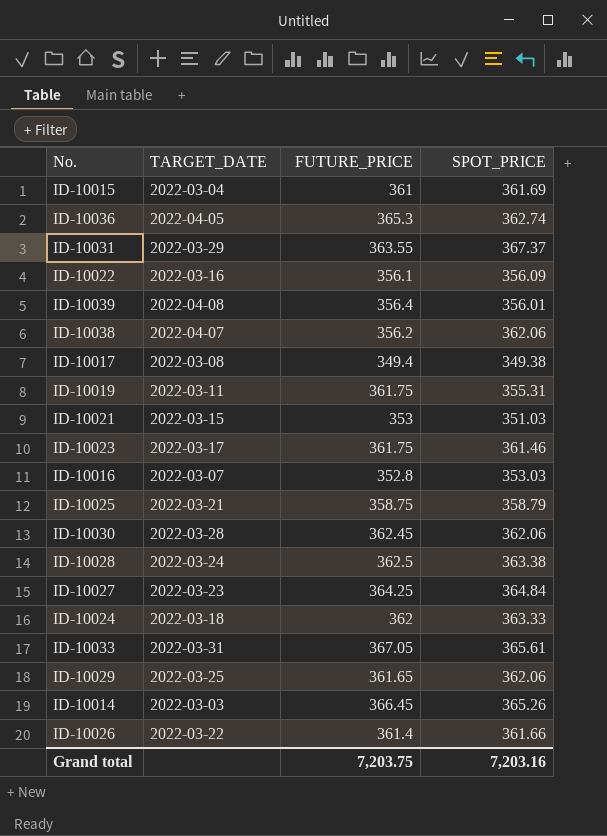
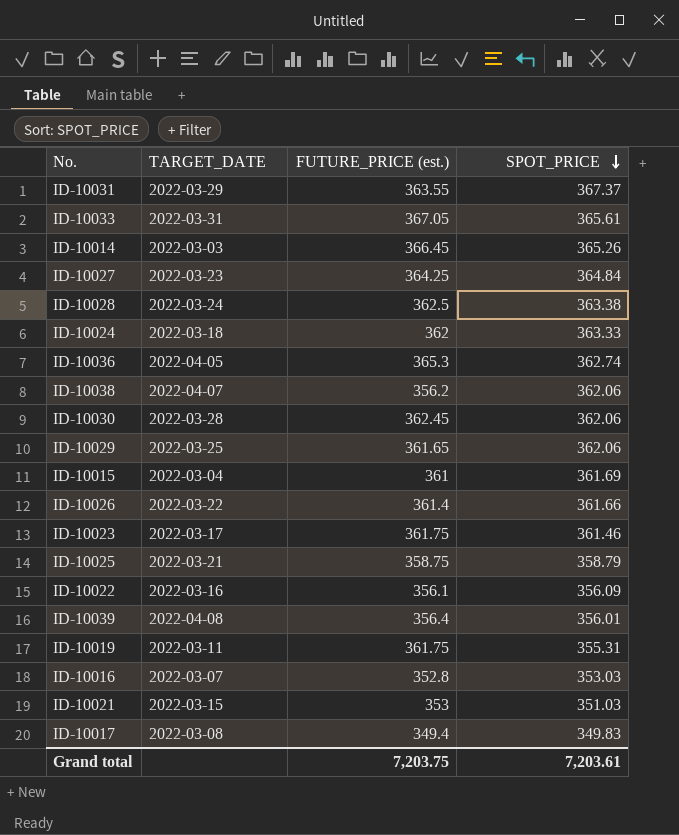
row order: none -> SPOT_PRICE descending
column name: FUTURE_PRICE -> FUTURE_PRICE (est.)
ID-10017 | SPOT_PRICE: 349.38 -> 349.83
Grand total | SPOT_PRICE: 7,203.16 -> 7,203.61

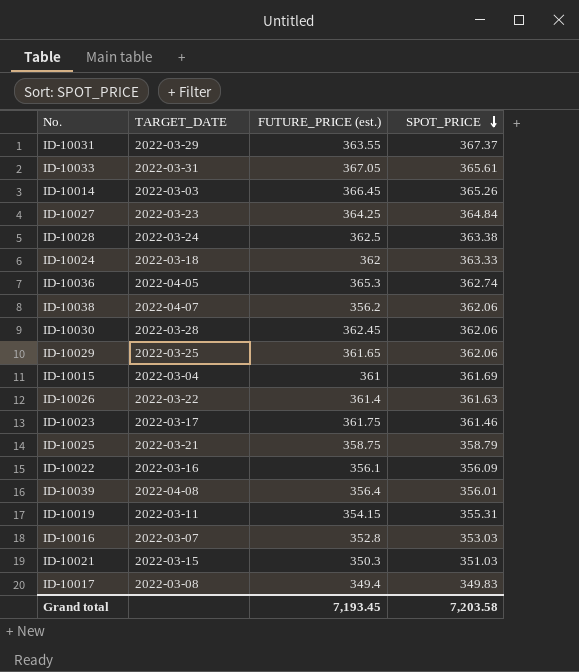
ID-10026 | SPOT_PRICE: 361.66 -> 361.63
ID-10019 | FUTURE_PRICE (est.): 361.75 -> 354.15
ID-10021 | FUTURE_PRICE (est.): 353 -> 350.3
Grand total | FUTURE_PRICE (est.): 7,203.75 -> 7,193.45
Grand total | SPOT_PRICE: 7,203.61 -> 7,203.58

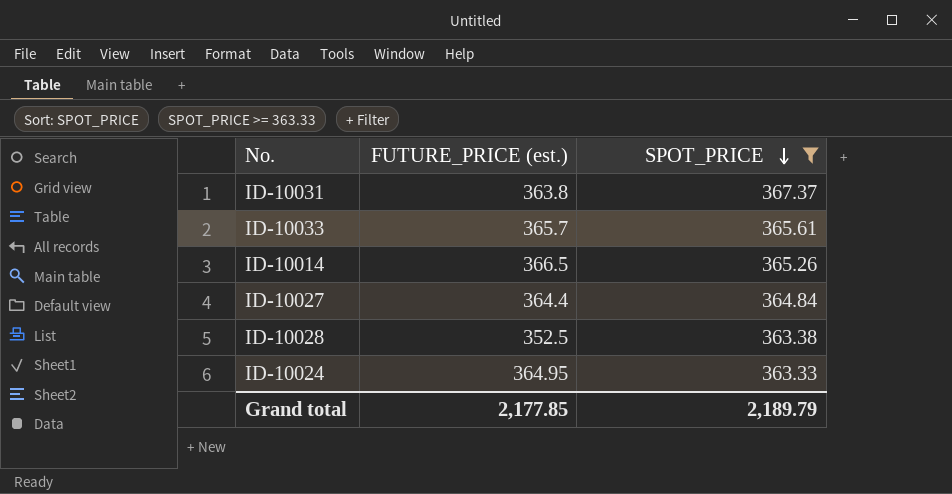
filter: none -> SPOT_PRICE >= 363.33
column TARGET_DATE | position: 2 -> none
ID-10031 | FUTURE_PRICE (est.): 363.55 -> 363.8
ID-10033 | FUTURE_PRICE (est.): 367.05 -> 365.7
ID-10014 | FUTURE_PRICE (est.): 366.45 -> 366.5
ID-10027 | FUTURE_PRICE (est.): 364.25 -> 364.4
ID-10028 | FUTURE_PRICE (est.): 362.5 -> 352.5
ID-10024 | FUTURE_PRICE (est.): 362 -> 364.95
Grand total | FUTURE_PRICE (est.): 7,193.45 -> 2,177.85
Grand total | SPOT_PRICE: 7,203.58 -> 2,189.79

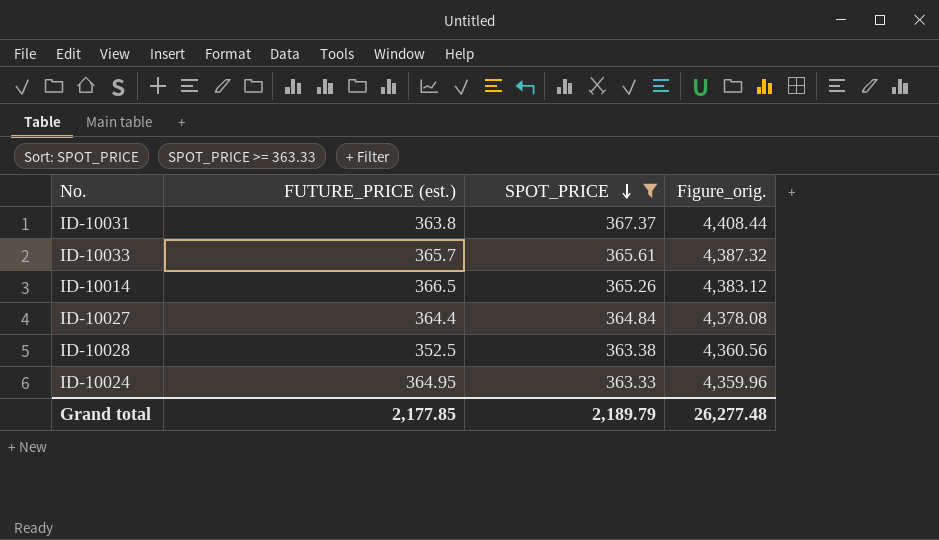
column Figure_orig. | formula: none -> [SPOT_PRICE] * 12

